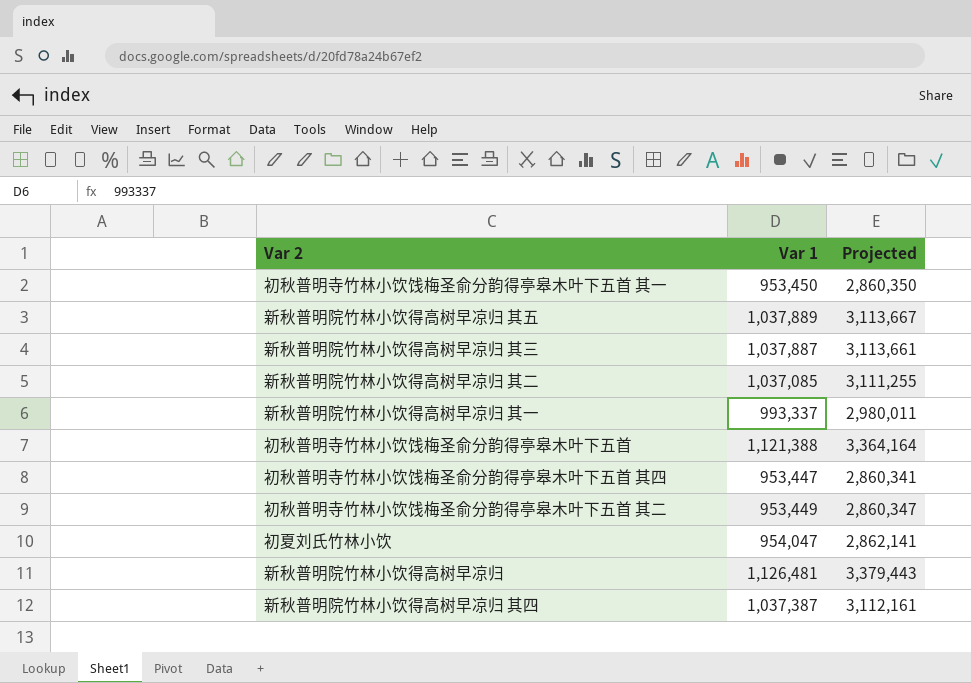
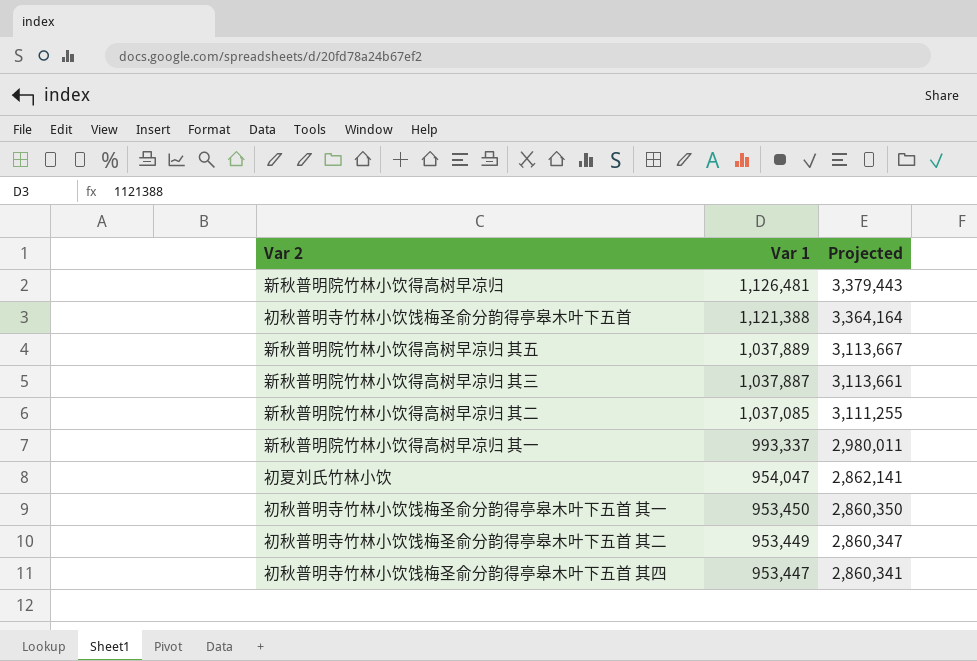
row order: none -> Var 1 descending
row 新秋普明院竹林小饮得高树早凉归 其四: 1,037,387 | 3,112,161 -> none

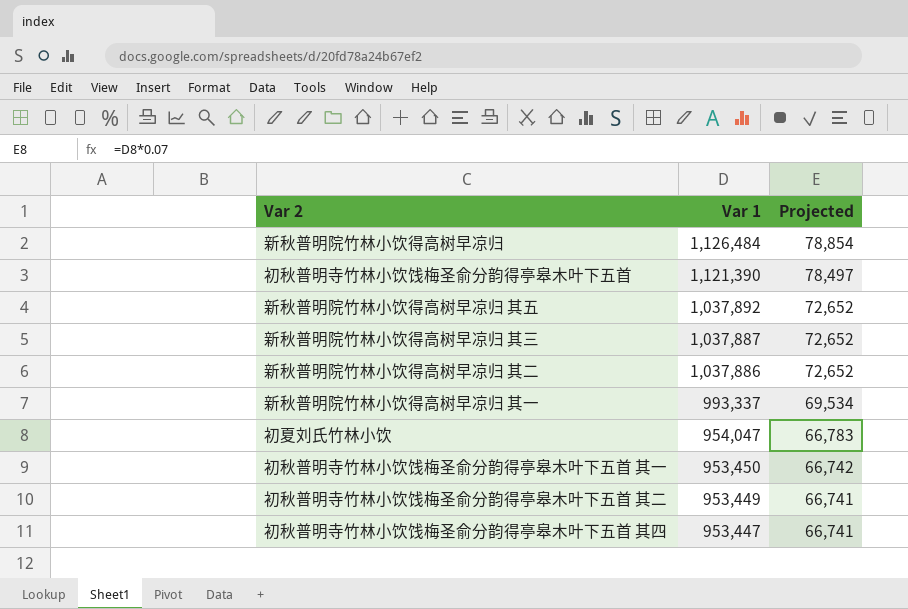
column Projected | formula: [Var 1] * 3 -> [Var 1] * 0.07
新秋普明院竹林小饮得高树早凉归 | Var 1: 1,126,481 -> 1,126,484
初秋普明寺竹林小饮饯梅圣俞分韵得亭皋木叶下五首 | Var 1: 1,121,388 -> 1,121,390
新秋普明院竹林小饮得高树早凉归 其五 | Var 1: 1,037,889 -> 1,037,892
新秋普明院竹林小饮得高树早凉归 其二 | Var 1: 1,037,085 -> 1,037,886

